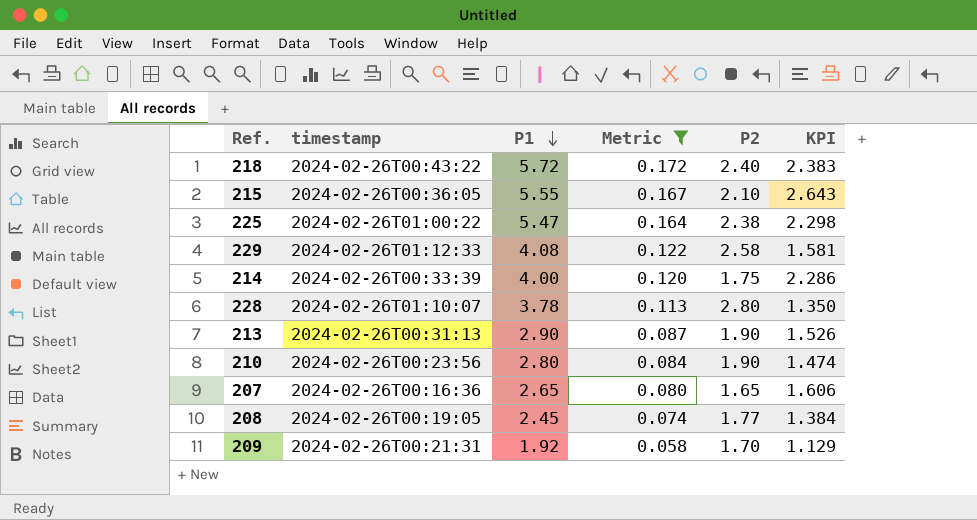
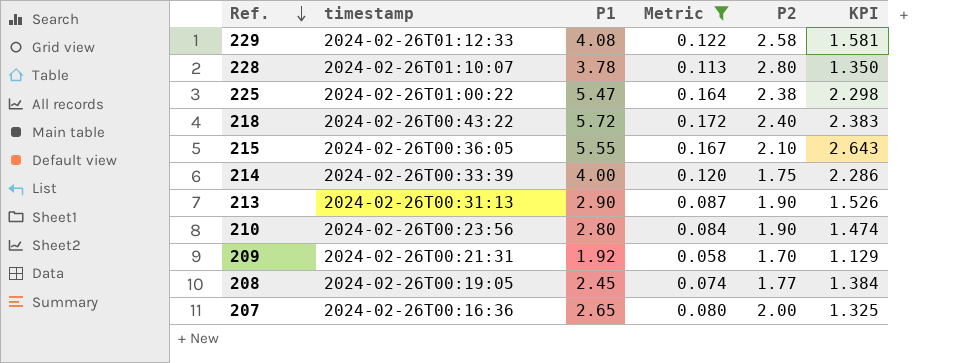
row order: P1 descending -> Ref. descending
207 | P2: 1.65 -> 2.00
207 | KPI: 1.606 -> 1.325

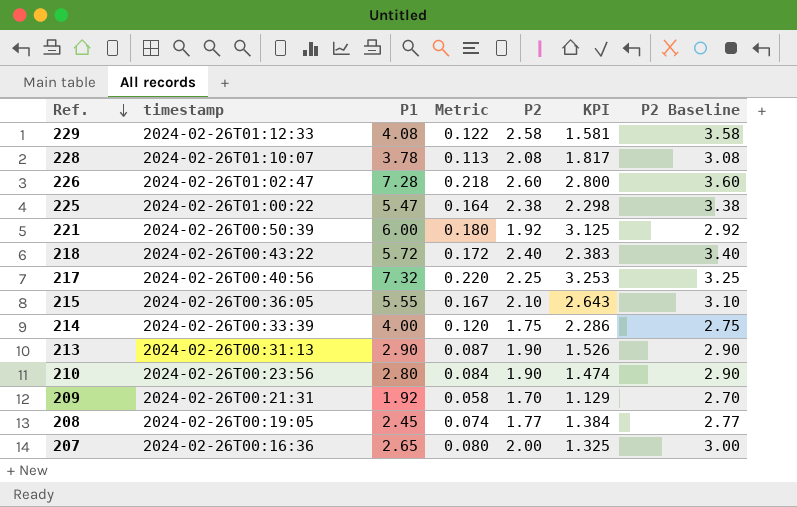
filter: Metric <= 0.172 -> none
column P2 Baseline | formula: none -> [P2] + 1
228 | P2: 2.80 -> 2.08
228 | KPI: 1.350 -> 1.817

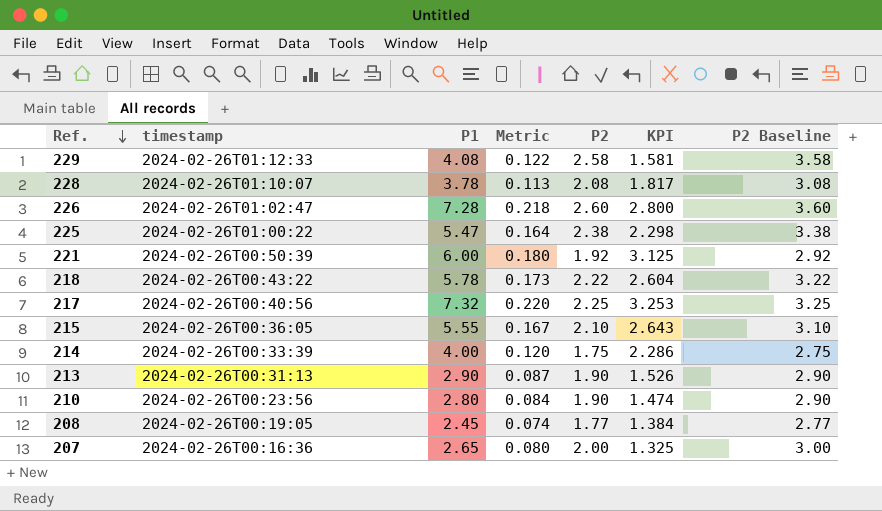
row 209: 2024-02-26T00:21:31 | 1.92 | 0.058 | 1.70 | 1.129 | 2.70 -> none
218 | P1: 5.72 -> 5.78
218 | Metric: 0.172 -> 0.173
218 | P2: 2.40 -> 2.22
218 | KPI: 2.383 -> 2.604
218 | P2 Baseline: 3.40 -> 3.22

